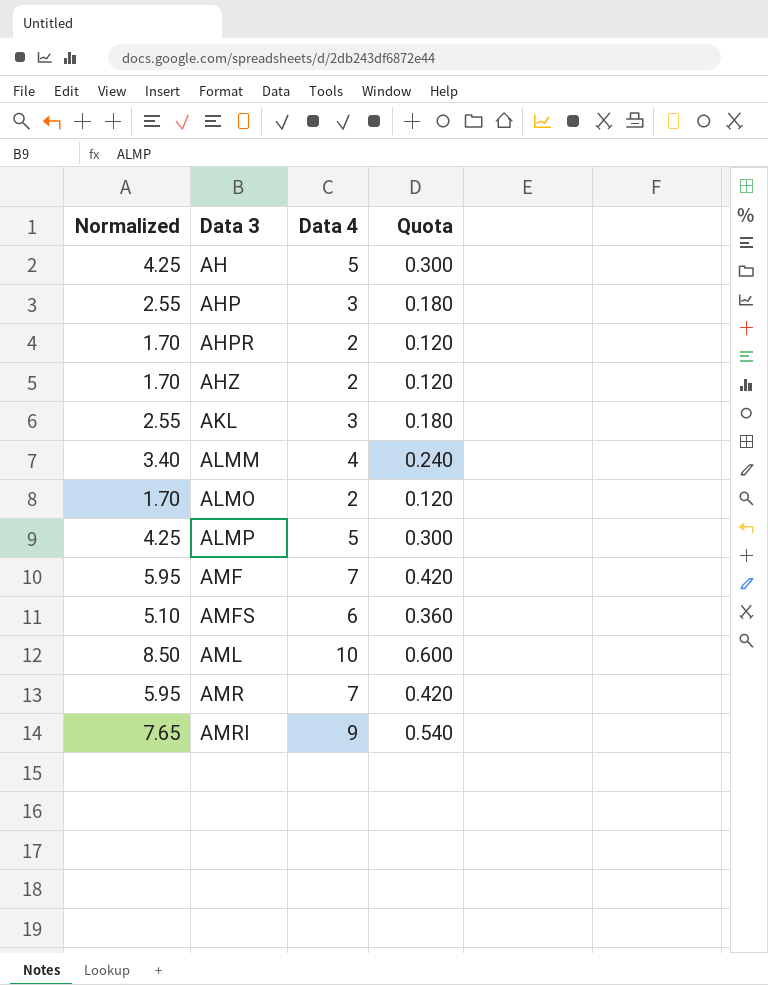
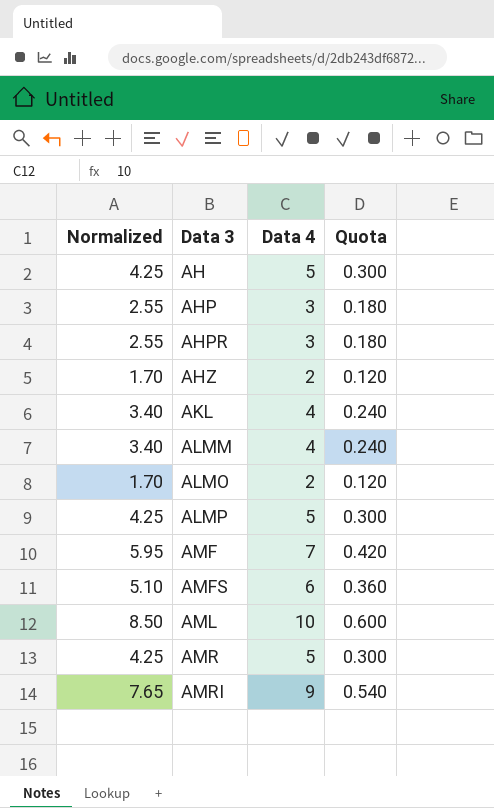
AHPR | Normalized: 1.70 -> 2.55
AHPR | Data 4: 2 -> 3
AHPR | Quota: 0.120 -> 0.180
AKL | Normalized: 2.55 -> 3.40
AKL | Data 4: 3 -> 4
AKL | Quota: 0.180 -> 0.240
AMR | Normalized: 5.95 -> 4.25
AMR | Data 4: 7 -> 5
AMR | Quota: 0.420 -> 0.300

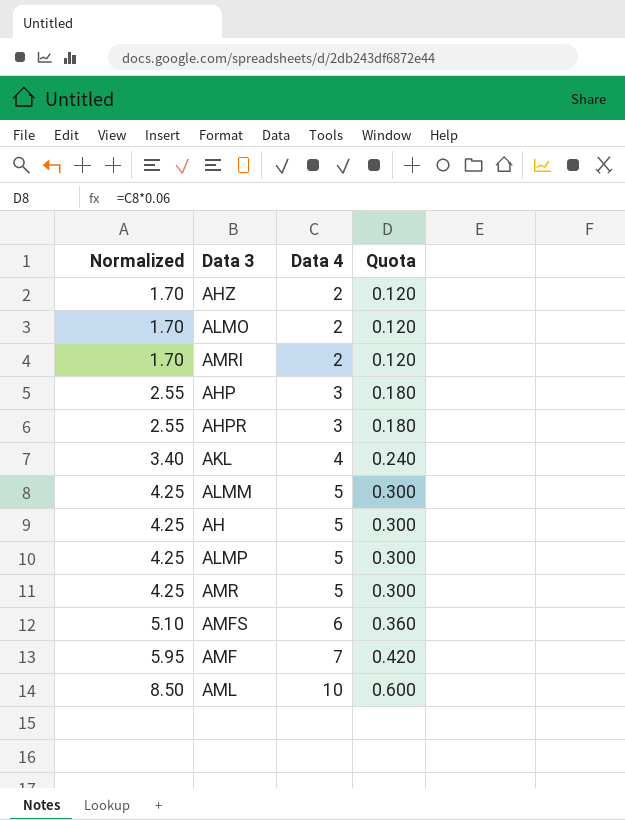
row order: Data 3 ascending -> Normalized ascending
AMRI | Normalized: 7.65 -> 1.70
AMRI | Data 4: 9 -> 2
AMRI | Quota: 0.540 -> 0.120
ALMM | Normalized: 3.40 -> 4.25
ALMM | Data 4: 4 -> 5
ALMM | Quota: 0.240 -> 0.300

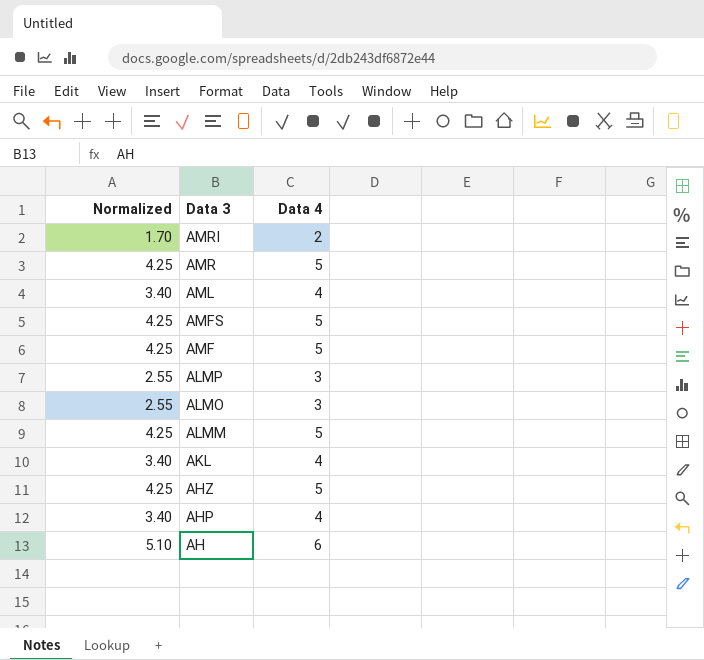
row order: Normalized ascending -> Data 3 descending
column Quota | formula: [Data 4] * 0.06 -> none
row AHPR: 2.55 | 3 | 0.180 -> none
AML | Normalized: 8.50 -> 3.40
AML | Data 4: 10 -> 4
AMFS | Normalized: 5.10 -> 4.25
AMFS | Data 4: 6 -> 5
AMF | Normalized: 5.95 -> 4.25
AMF | Data 4: 7 -> 5
ALMP | Normalized: 4.25 -> 2.55
ALMP | Data 4: 5 -> 3
ALMO | Normalized: 1.70 -> 2.55
ALMO | Data 4: 2 -> 3
AHZ | Normalized: 1.70 -> 4.25
AHZ | Data 4: 2 -> 5
AHP | Normalized: 2.55 -> 3.40
AHP | Data 4: 3 -> 4
AH | Normalized: 4.25 -> 5.10
AH | Data 4: 5 -> 6

